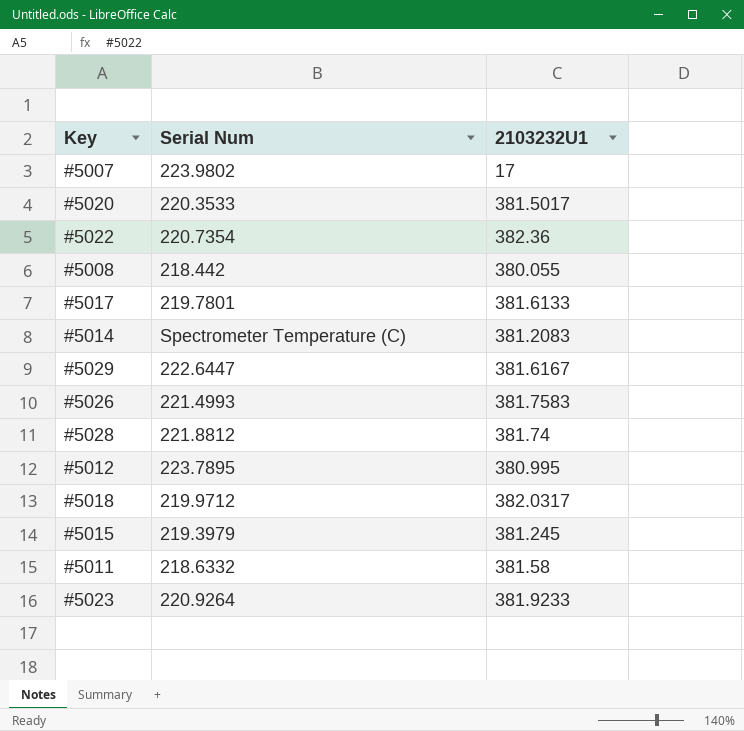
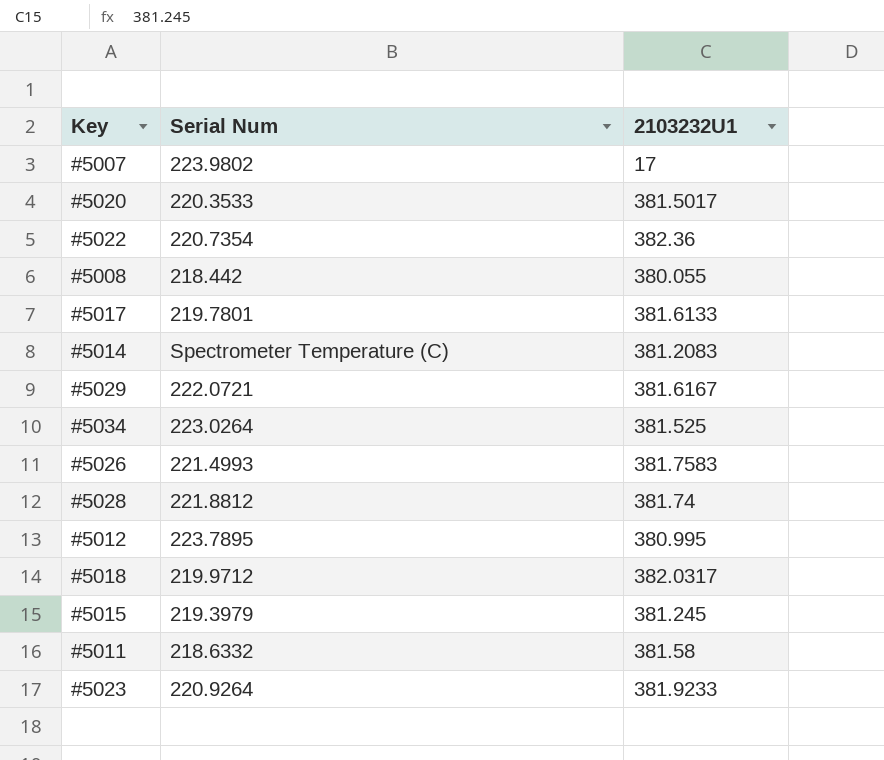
#5029 | Serial Num: 222.6447 -> 222.0721
row #5034: none -> 223.0264 | 381.525

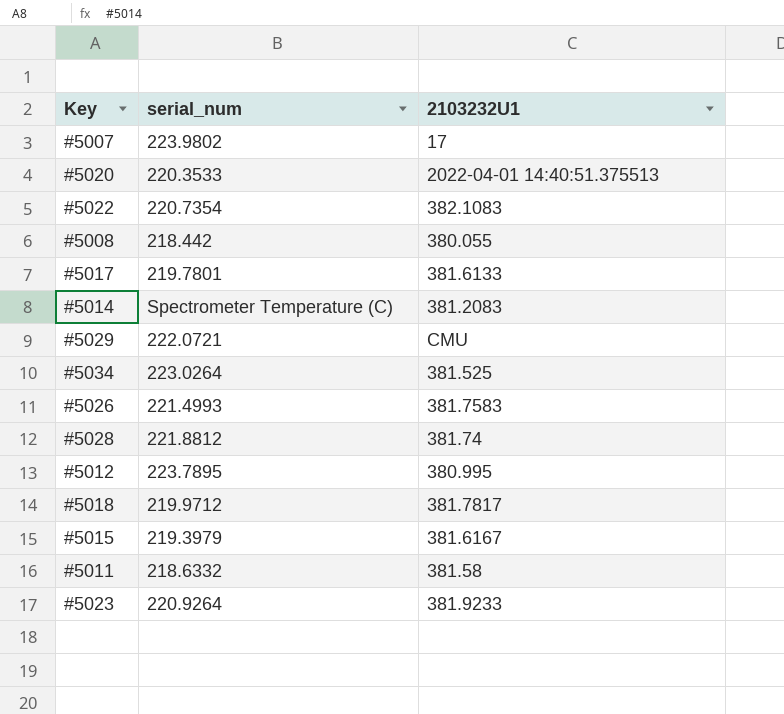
column name: Serial Num -> serial_num
#5020 | 2103232U1: 381.5017 -> 2022-04-01 14:40:51.375513
#5022 | 2103232U1: 382.36 -> 382.1083
#5029 | 2103232U1: 381.6167 -> CMU
#5018 | 2103232U1: 382.0317 -> 381.7817
#5015 | 2103232U1: 381.245 -> 381.6167

